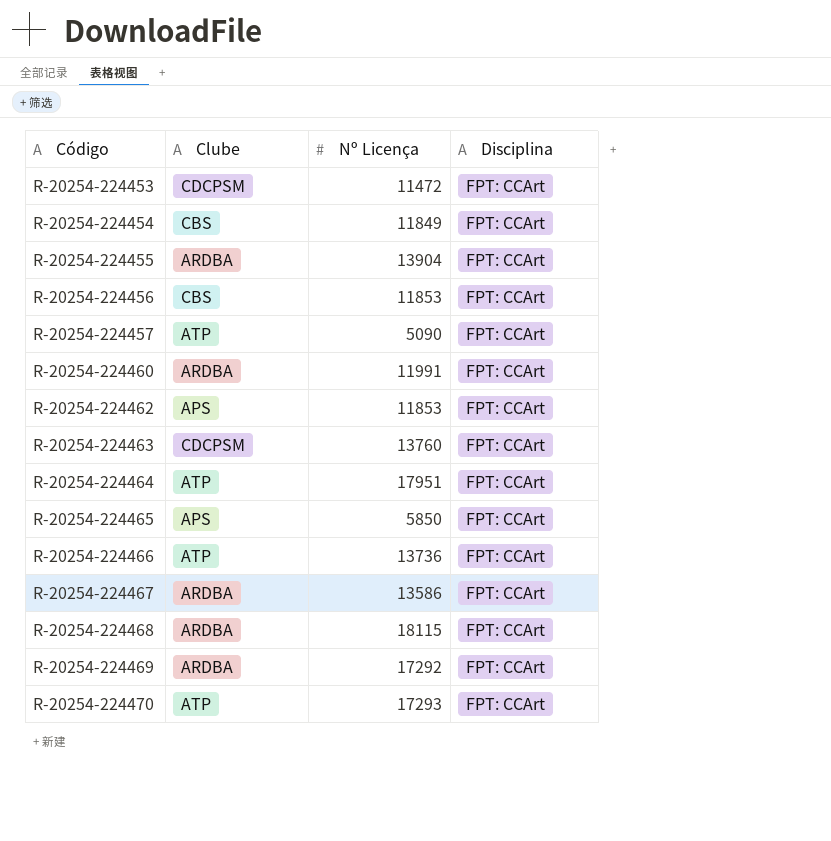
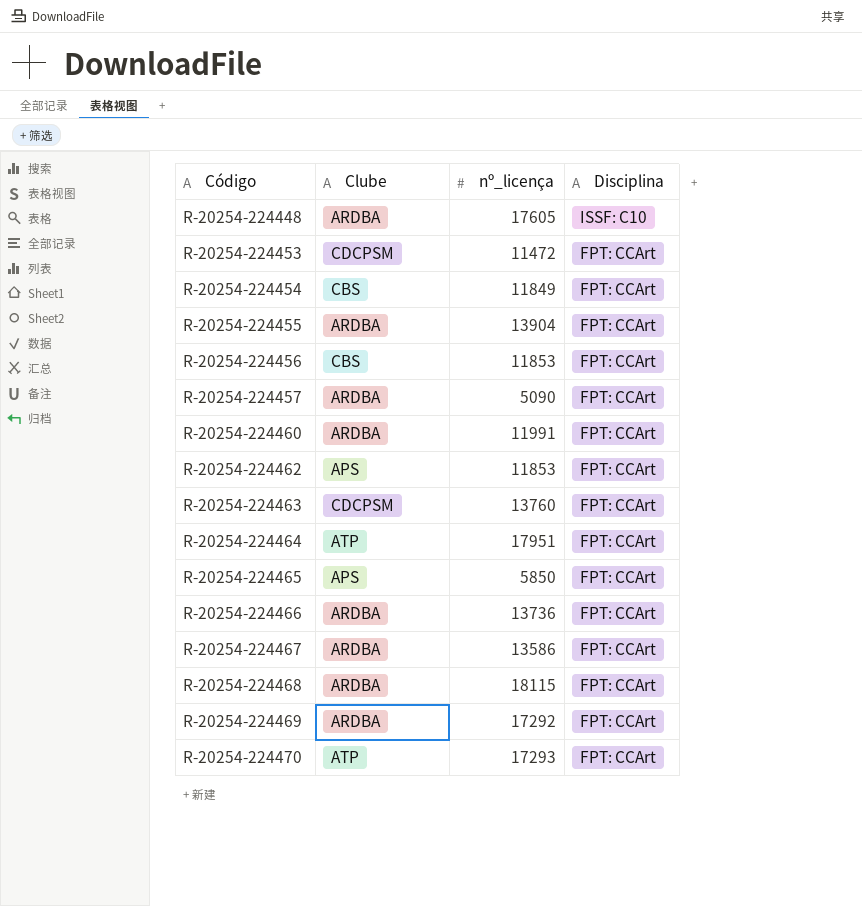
column name: Nº Licença -> nº_licença
row R-20254-224448: none -> ARDBA | 17605 | ISSF: C10
R-20254-224457 | Clube: ATP -> ARDBA
R-20254-224466 | Clube: ATP -> ARDBA

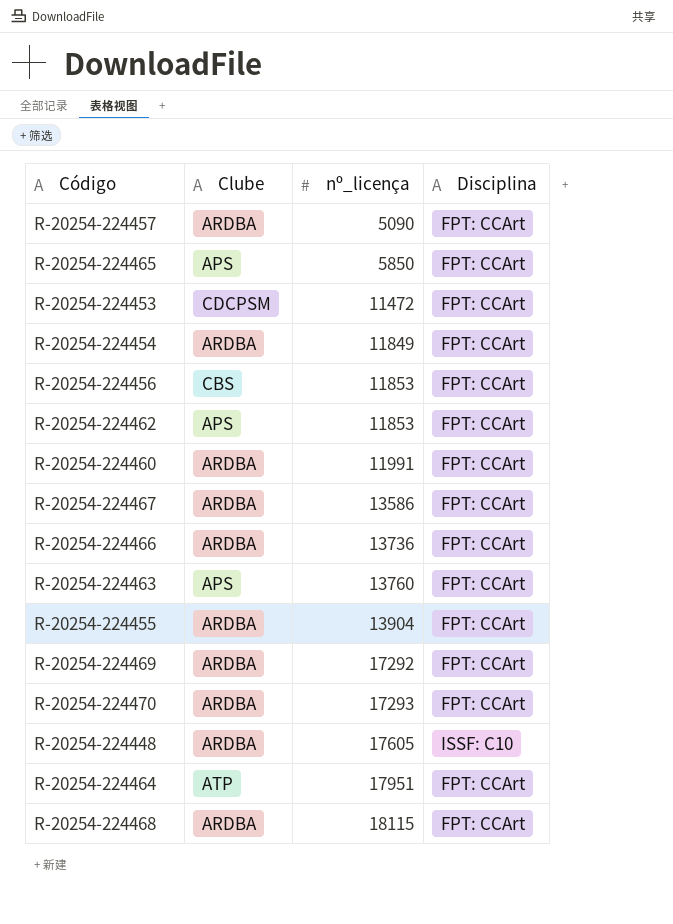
row order: Código ascending -> nº_licença ascending
R-20254-224454 | Clube: CBS -> ARDBA
R-20254-224463 | Clube: CDCPSM -> APS
R-20254-224470 | Clube: ATP -> ARDBA

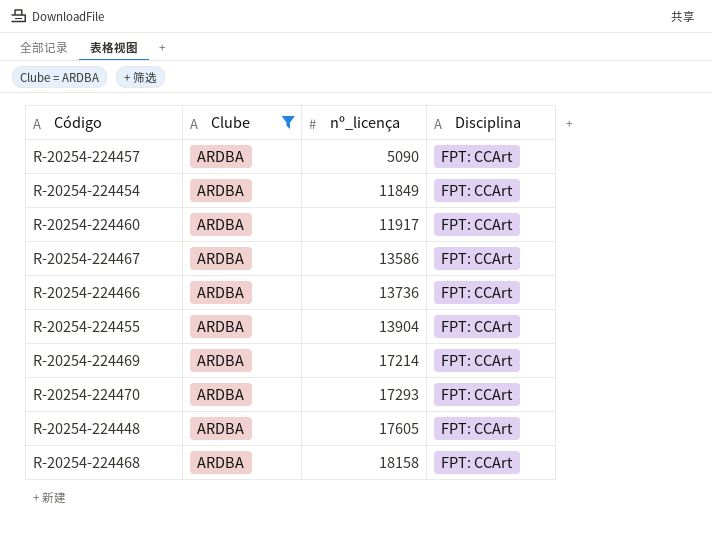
filter: none -> Clube = ARDBA
R-20254-224460 | nº_licença: 11991 -> 11917
R-20254-224469 | nº_licença: 17292 -> 17214
R-20254-224448 | Disciplina: ISSF: C10 -> FPT: CCArt
R-20254-224468 | nº_licença: 18115 -> 18158

